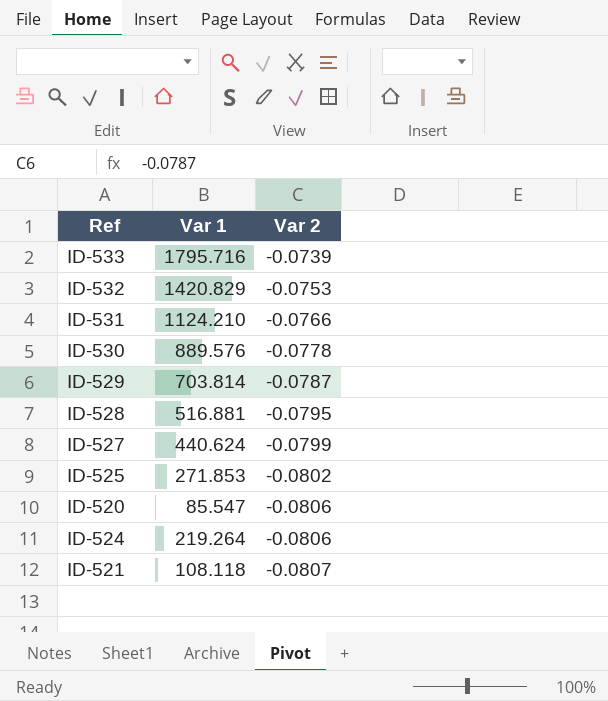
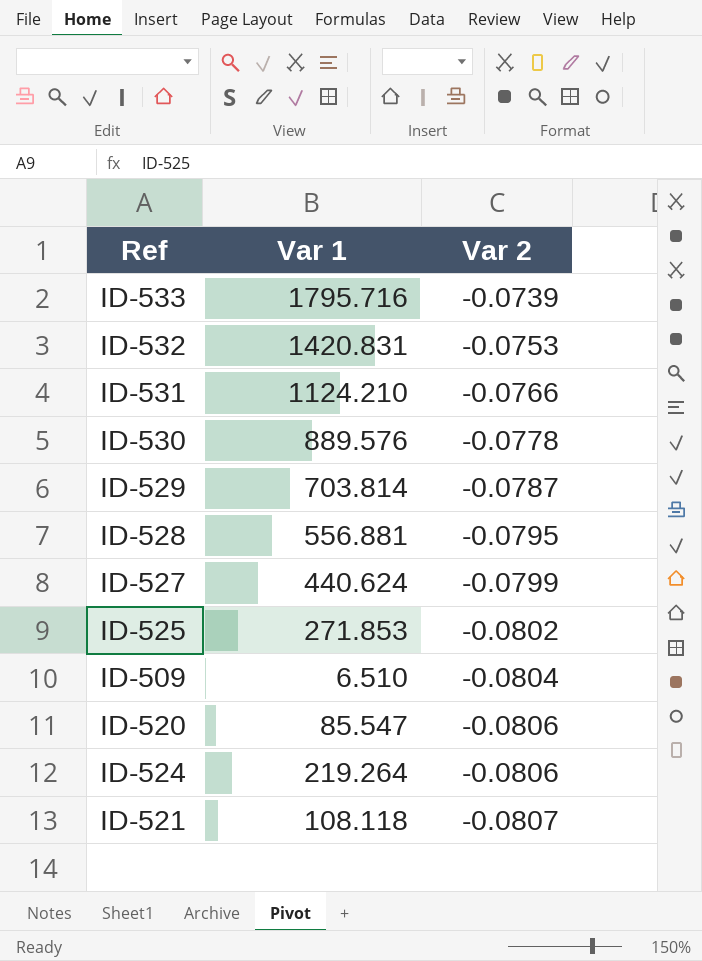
ID-532 | Var 1: 1420.829 -> 1420.831
ID-528 | Var 1: 516.881 -> 556.881
row ID-509: none -> 6.510 | -0.0804

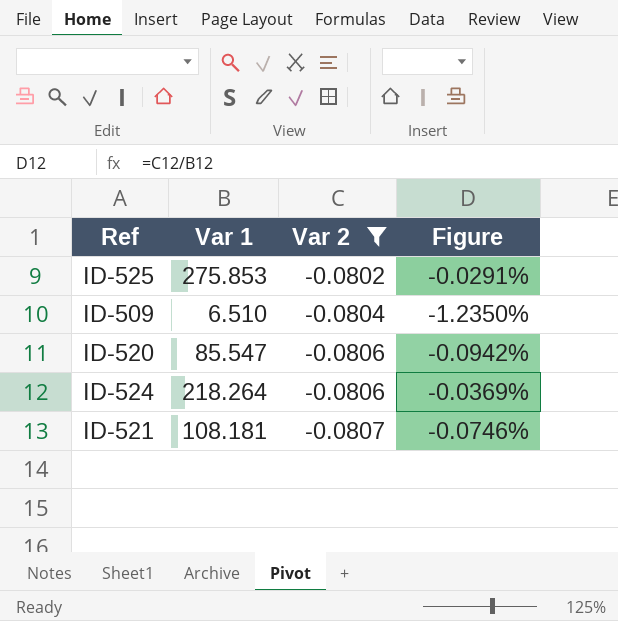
filter: none -> Var 2 <= -0.0802
column Figure | formula: none -> [Var 2] / [Var 1]
ID-525 | Var 1: 271.853 -> 275.853
ID-524 | Var 1: 219.264 -> 218.264
ID-521 | Var 1: 108.118 -> 108.181

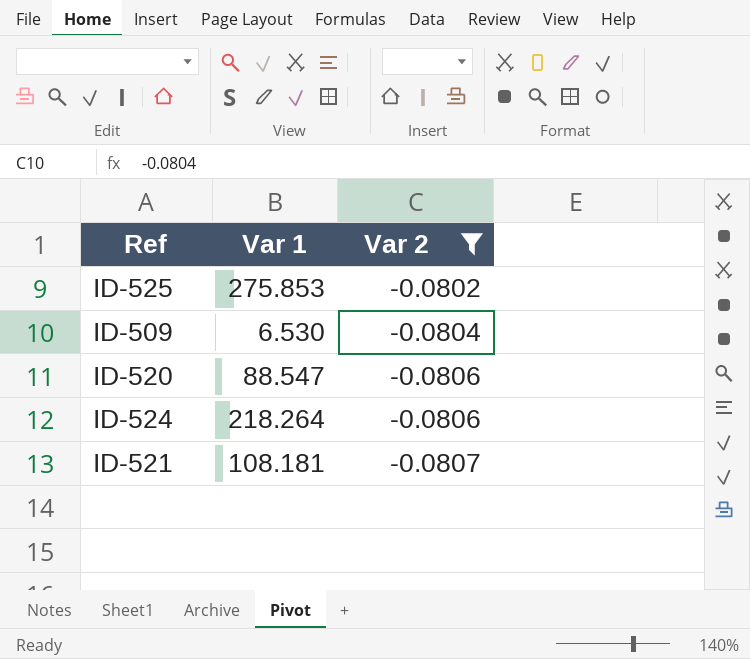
column Figure | formula: [Var 2] / [Var 1] -> none
ID-509 | Var 1: 6.510 -> 6.530
ID-520 | Var 1: 85.547 -> 88.547

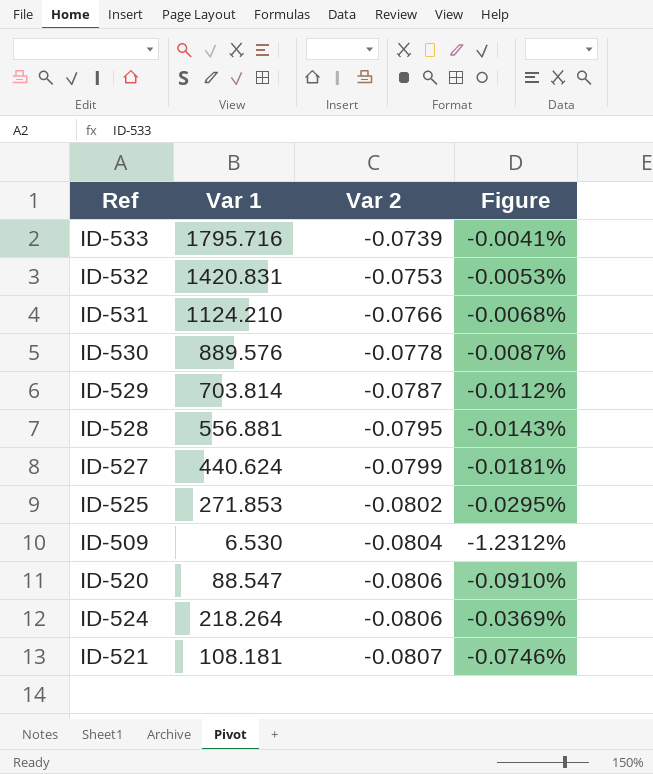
filter: Var 2 <= -0.0802 -> none
column Figure | formula: none -> [Var 2] / [Var 1]
ID-525 | Var 1: 275.853 -> 271.853

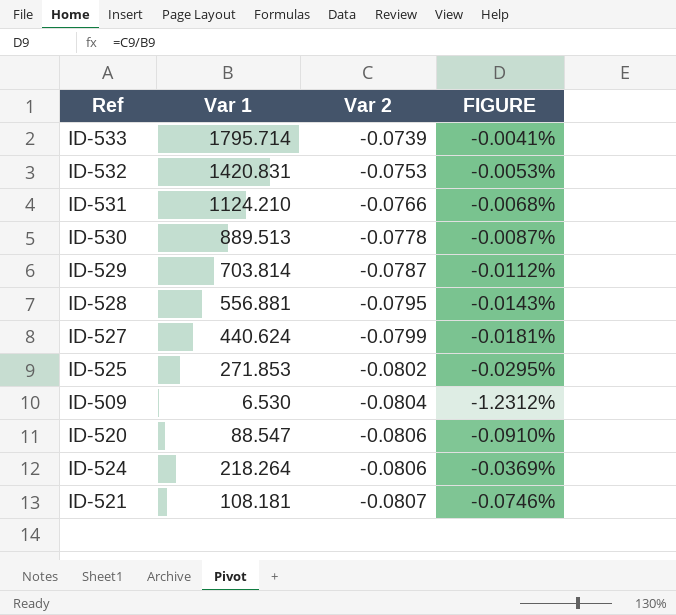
column name: Figure -> FIGURE
ID-533 | Var 1: 1795.716 -> 1795.714
ID-530 | Var 1: 889.576 -> 889.513

